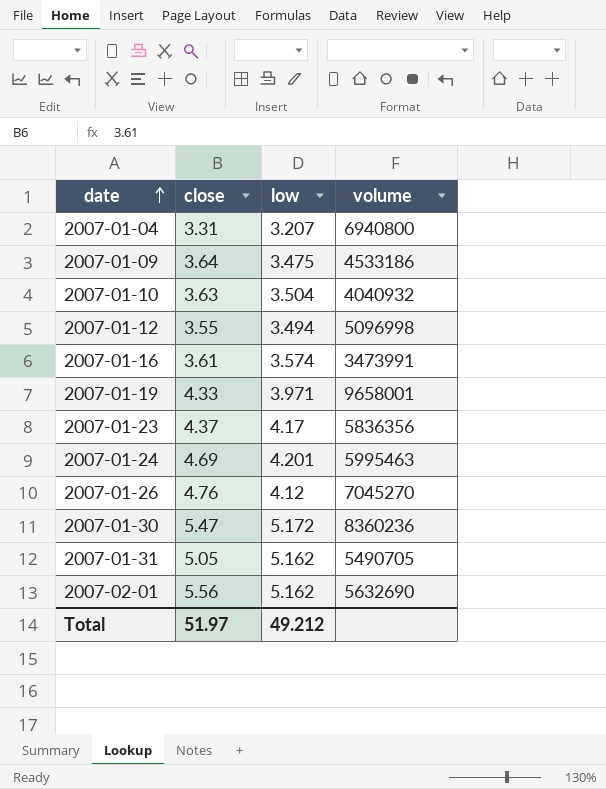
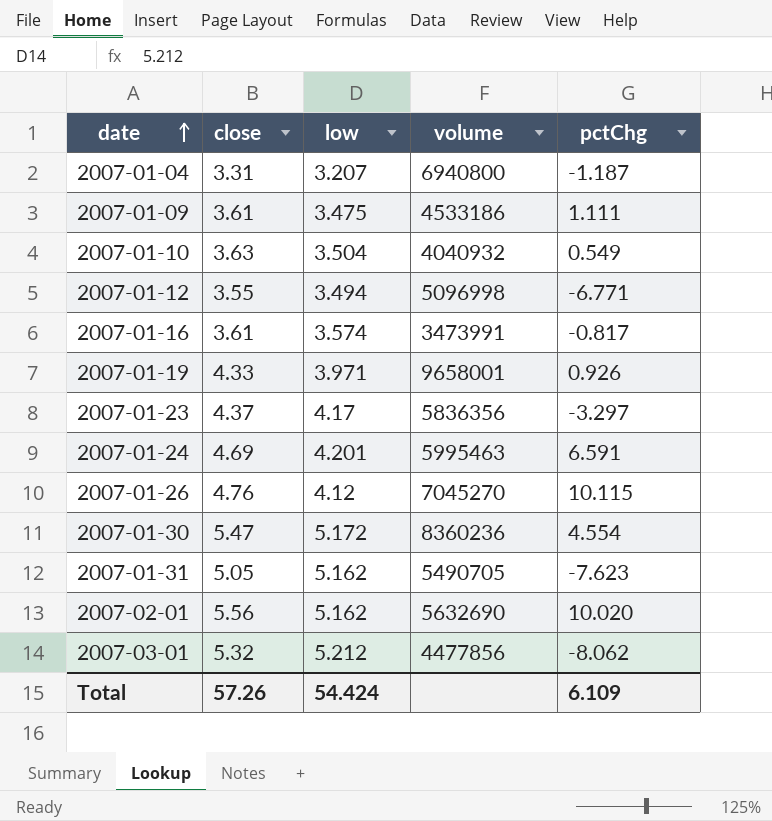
column pctChg | position: none -> 5
2007-01-09 | close: 3.64 -> 3.61
row 2007-03-01: none -> 5.32 | 5.212 | 4477856 | -8.062
Total | close: 51.97 -> 57.26
Total | low: 49.212 -> 54.424

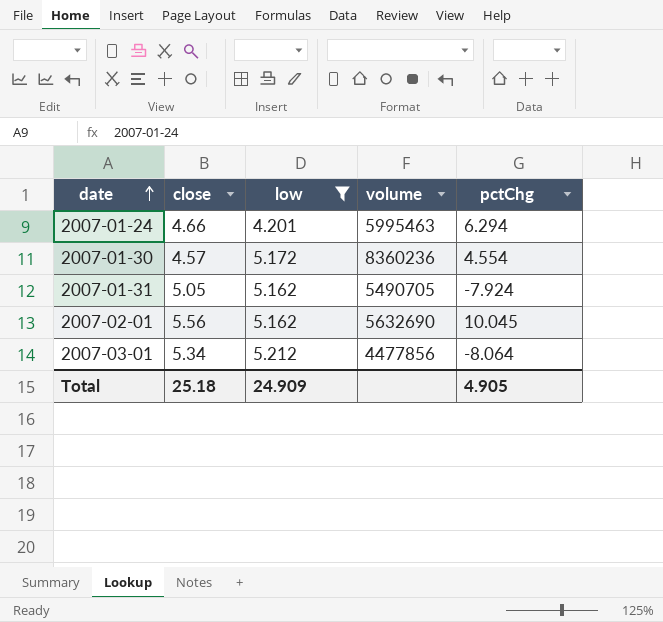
filter: none -> low >= 4.201
2007-01-24 | close: 4.69 -> 4.66
2007-01-24 | pctChg: 6.591 -> 6.294
2007-01-30 | close: 5.47 -> 4.57
2007-01-31 | pctChg: -7.623 -> -7.924
2007-02-01 | pctChg: 10.020 -> 10.045
2007-03-01 | close: 5.32 -> 5.34
2007-03-01 | pctChg: -8.062 -> -8.064
Total | close: 57.26 -> 25.18
Total | low: 54.424 -> 24.909
Total | pctChg: 6.109 -> 4.905

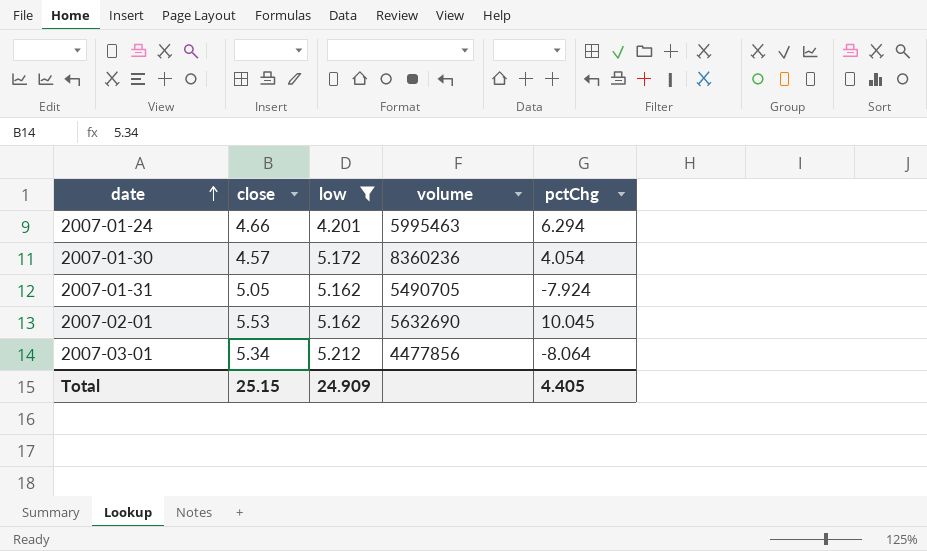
2007-01-30 | pctChg: 4.554 -> 4.054
2007-02-01 | close: 5.56 -> 5.53
Total | close: 25.18 -> 25.15
Total | pctChg: 4.905 -> 4.405

